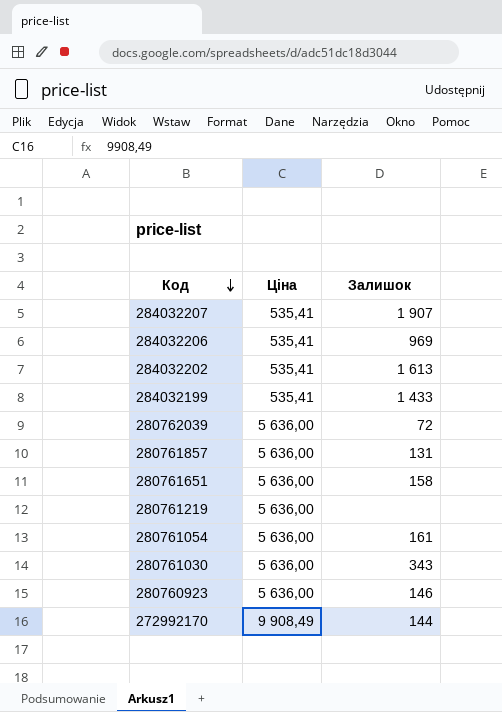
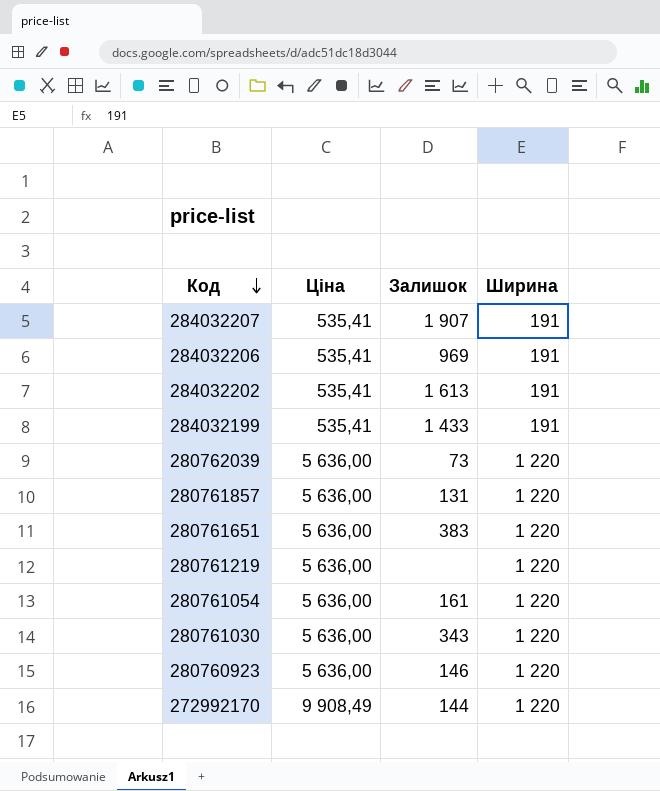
column Ширина | position: none -> 4
280762039 | Залишок: 72 -> 73
280761651 | Залишок: 158 -> 383

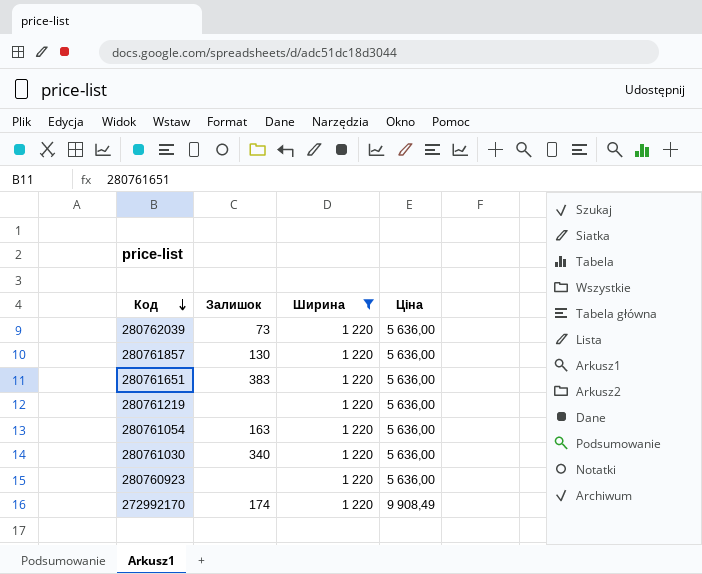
filter: none -> Ширина = 1 220
column Ціна | position: 2 -> 4
280761857 | Залишок: 131 -> 130
280761054 | Залишок: 161 -> 163
280761030 | Залишок: 343 -> 340
280760923 | Залишок: 146 -> none
272992170 | Залишок: 144 -> 174

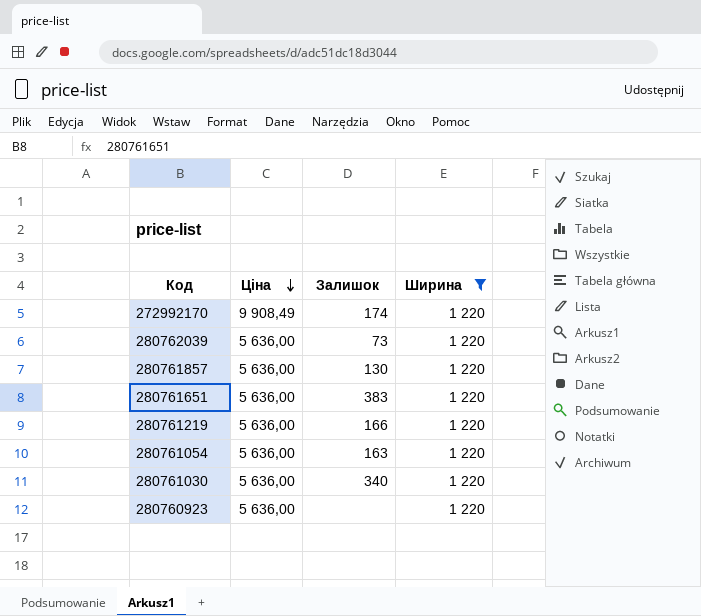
row order: Код descending -> Ціна descending
column Ціна | position: 4 -> 2
280761219 | Залишок: none -> 166

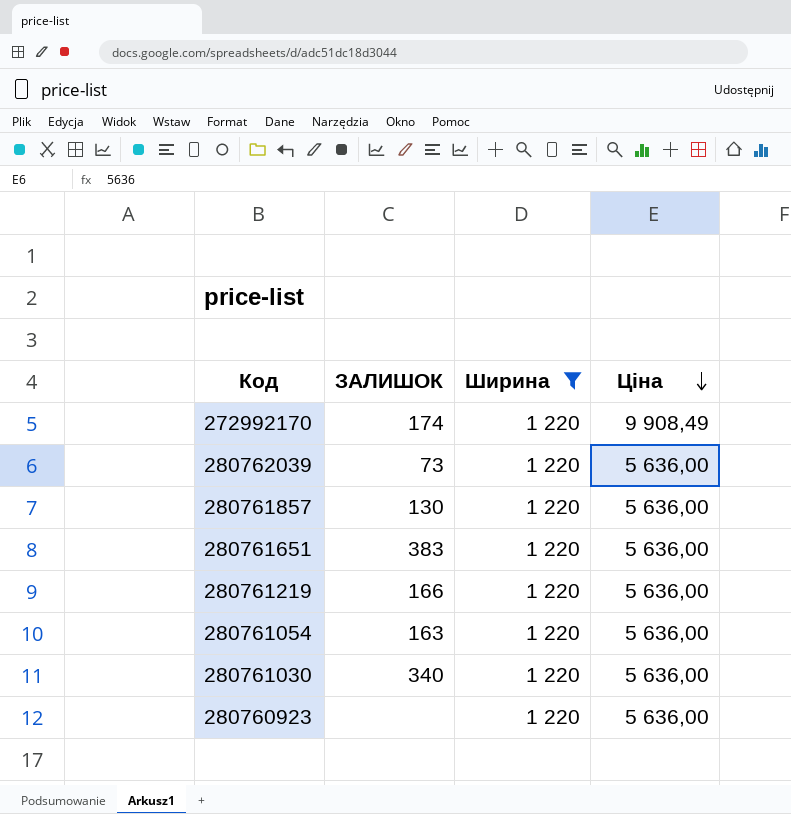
column name: Залишок -> ЗАЛИШОК
column Ціна | position: 2 -> 4

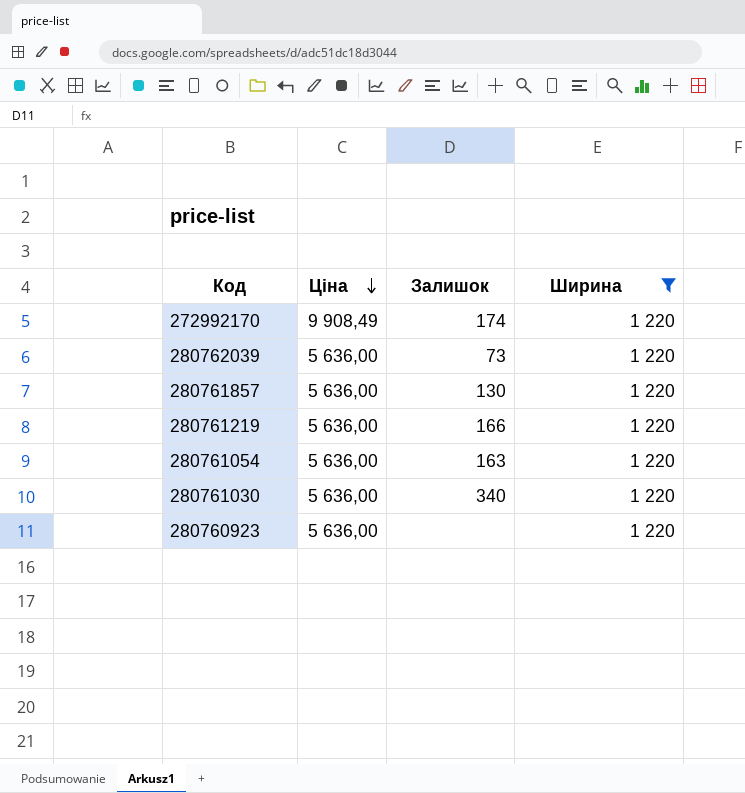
column Ціна | position: 4 -> 2
column name: ЗАЛИШОК -> Залишок
row 280761651: 383 | 1 220 | 5 636,00 -> none

